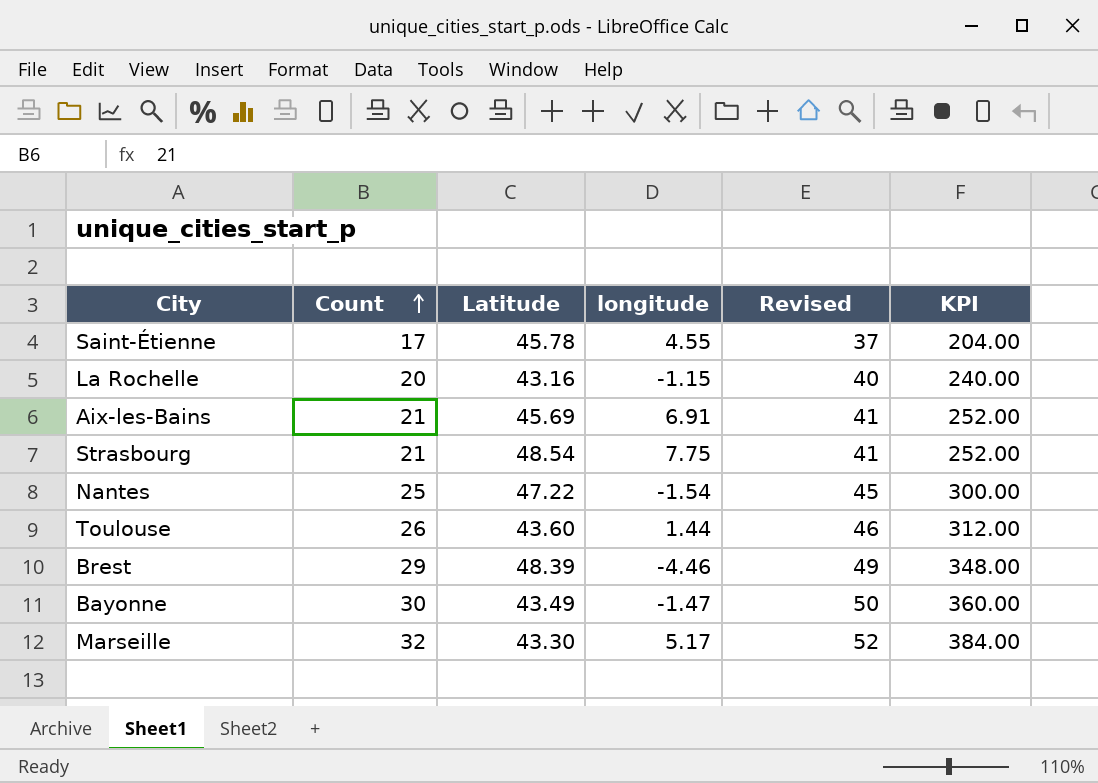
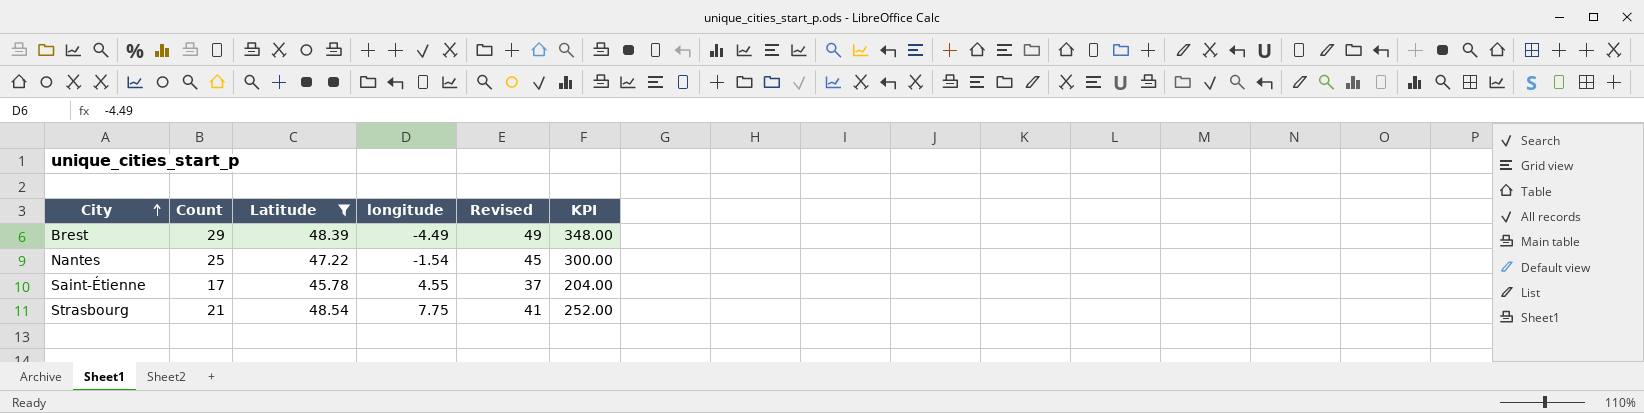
filter: none -> Latitude >= 45.78
row order: Count ascending -> City ascending
Brest | longitude: -4.46 -> -4.49

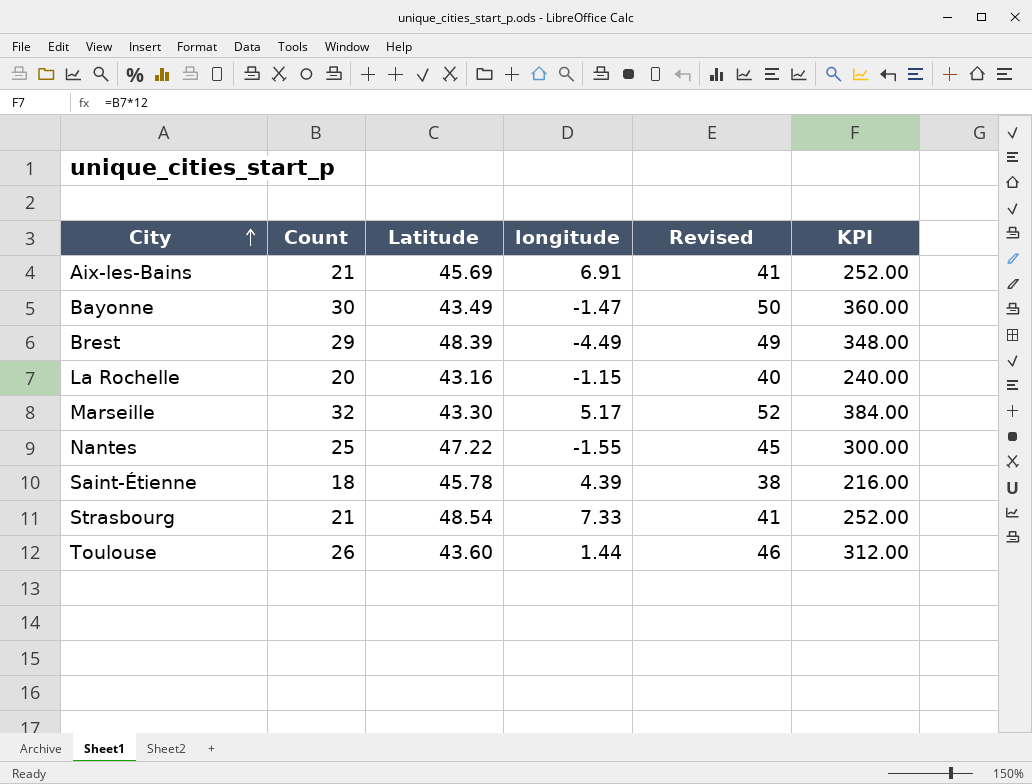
filter: Latitude >= 45.78 -> none
Nantes | longitude: -1.54 -> -1.55
Saint-Étienne | Count: 17 -> 18
Saint-Étienne | longitude: 4.55 -> 4.39
Saint-Étienne | Revised: 37 -> 38
Saint-Étienne | KPI: 204.00 -> 216.00
Strasbourg | longitude: 7.75 -> 7.33

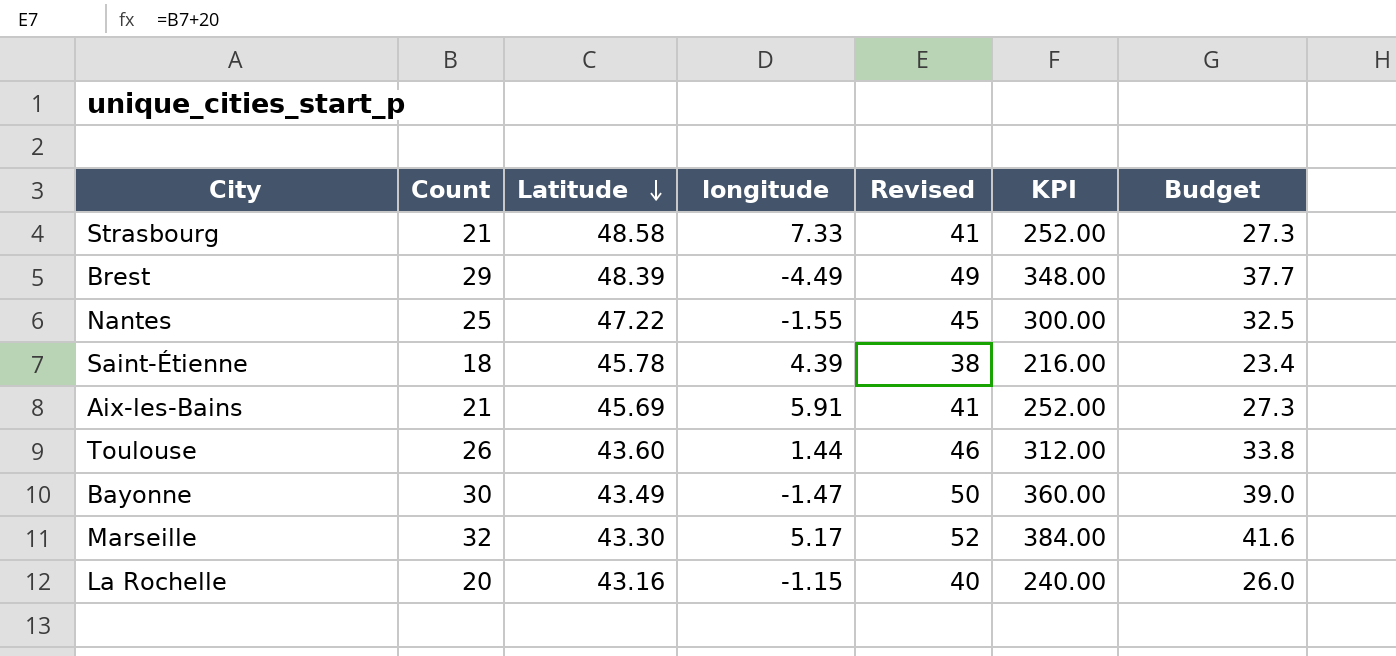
row order: City ascending -> Latitude descending
column Budget | formula: none -> [Count] * 1.3
Strasbourg | Latitude: 48.54 -> 48.58
Aix-les-Bains | longitude: 6.91 -> 5.91

